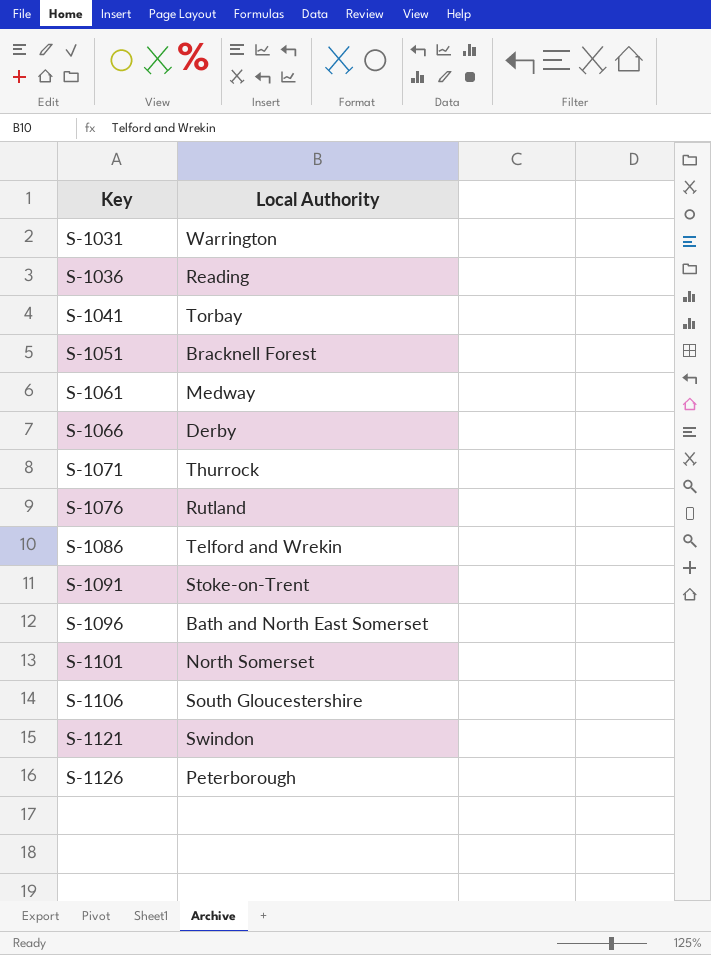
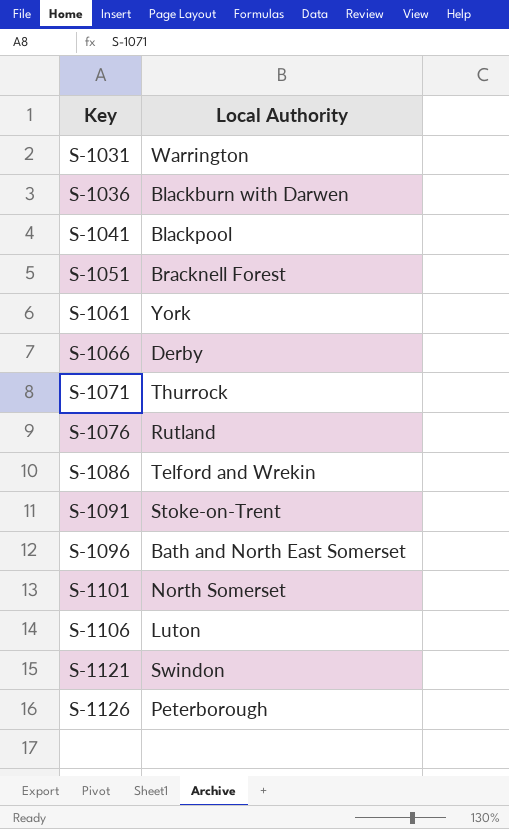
S-1036 | Local Authority: Reading -> Blackburn with Darwen
S-1041 | Local Authority: Torbay -> Blackpool
S-1061 | Local Authority: Medway -> York
S-1106 | Local Authority: South Gloucestershire -> Luton

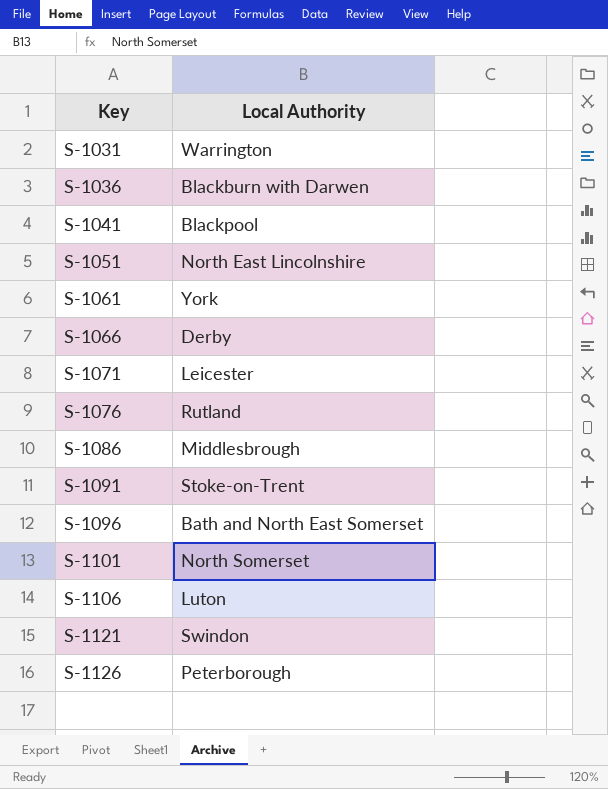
S-1051 | Local Authority: Bracknell Forest -> North East Lincolnshire
S-1071 | Local Authority: Thurrock -> Leicester
S-1086 | Local Authority: Telford and Wrekin -> Middlesbrough

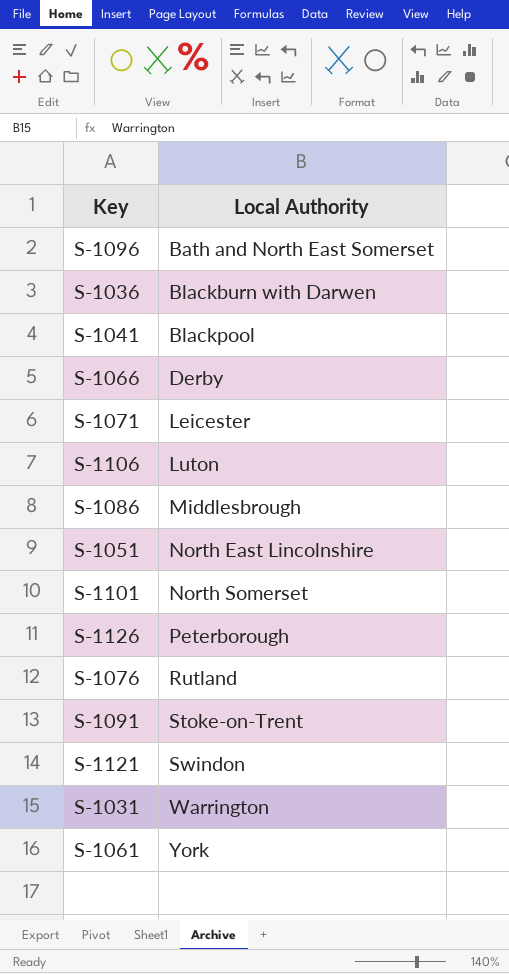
row order: Key ascending -> Local Authority ascending

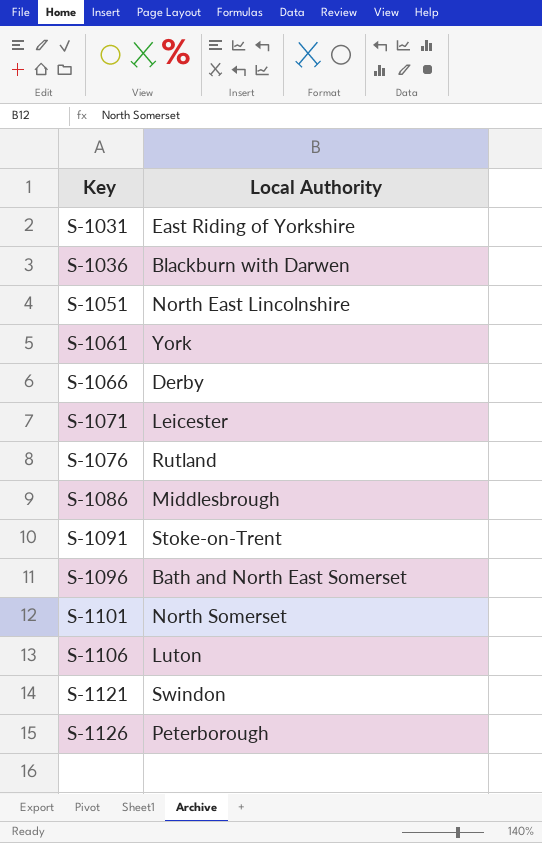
row order: Local Authority ascending -> Key ascending
row S-1041: Blackpool -> none
S-1031 | Local Authority: Warrington -> East Riding of Yorkshire

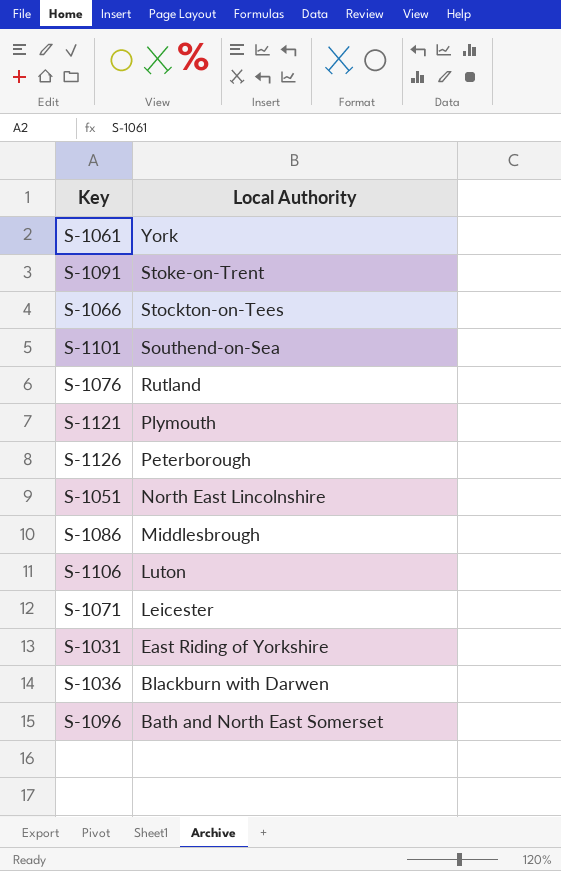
row order: Key ascending -> Local Authority descending
S-1066 | Local Authority: Derby -> Stockton-on-Tees
S-1101 | Local Authority: North Somerset -> Southend-on-Sea
S-1121 | Local Authority: Swindon -> Plymouth

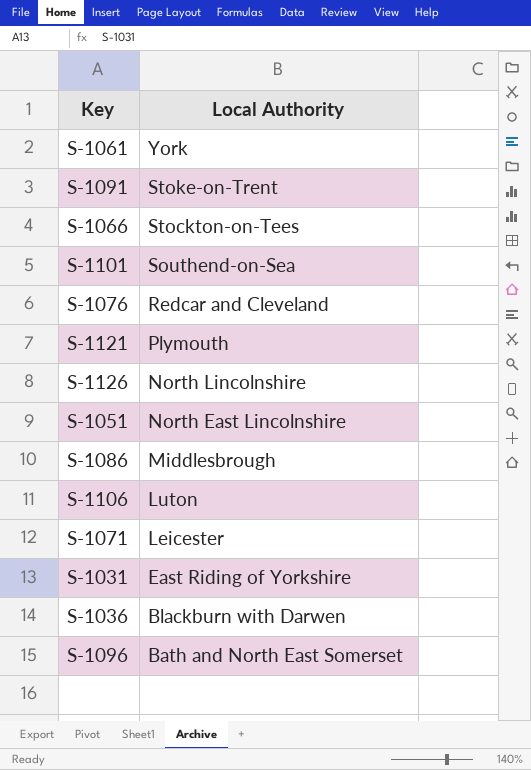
S-1076 | Local Authority: Rutland -> Redcar and Cleveland
S-1126 | Local Authority: Peterborough -> North Lincolnshire

